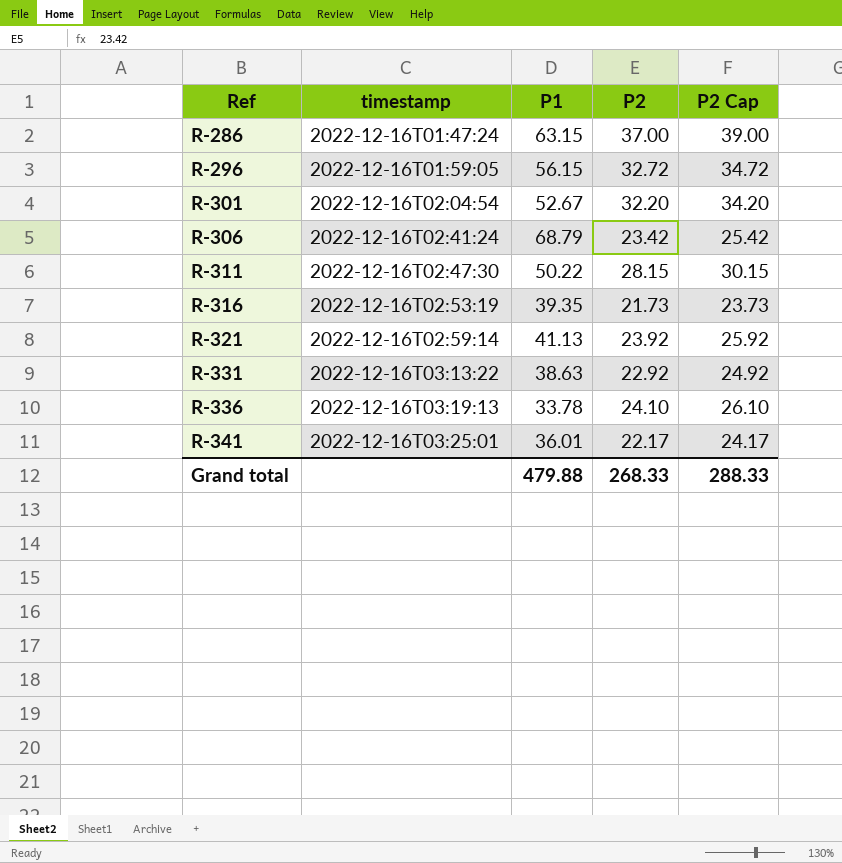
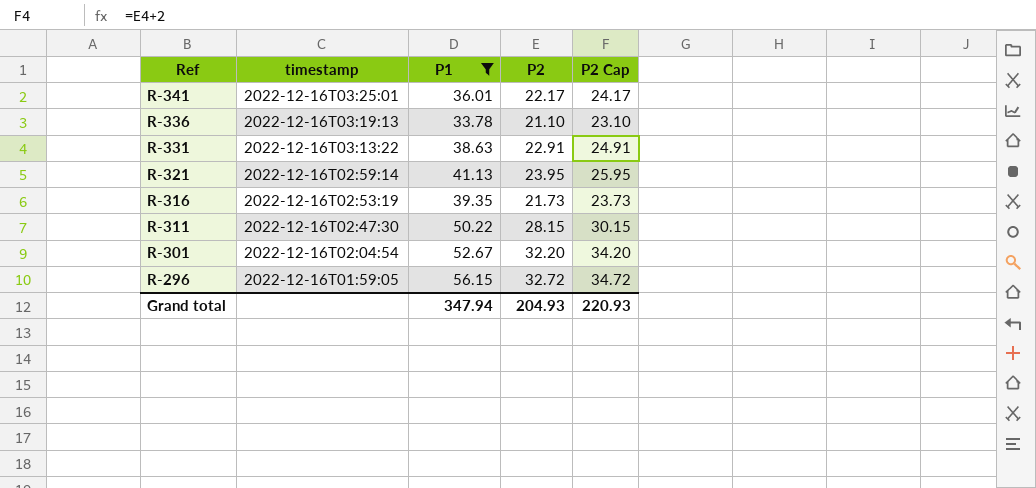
filter: none -> P1 <= 56.15
row order: Ref ascending -> Ref descending
R-336 | P2: 24.10 -> 21.10
R-336 | P2 Cap: 26.10 -> 23.10
R-331 | P2: 22.92 -> 22.91
R-331 | P2 Cap: 24.92 -> 24.91
R-321 | P2: 23.92 -> 23.95
R-321 | P2 Cap: 25.92 -> 25.95
Grand total | P1: 479.88 -> 347.94
Grand total | P2: 268.33 -> 204.93
Grand total | P2 Cap: 288.33 -> 220.93

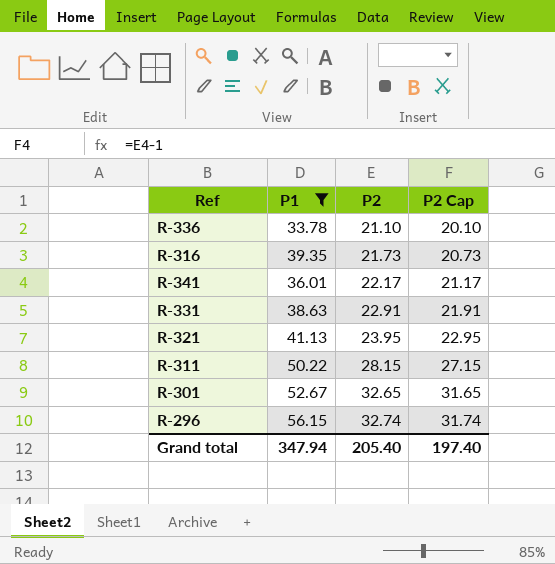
row order: Ref descending -> P2 ascending
column timestamp | position: 2 -> none
column P2 Cap | formula: [P2] + 2 -> [P2] - 1
R-301 | P2: 32.20 -> 32.65
R-296 | P2: 32.72 -> 32.74
Grand total | P2: 204.93 -> 205.40
Grand total | P2 Cap: 220.93 -> 197.40

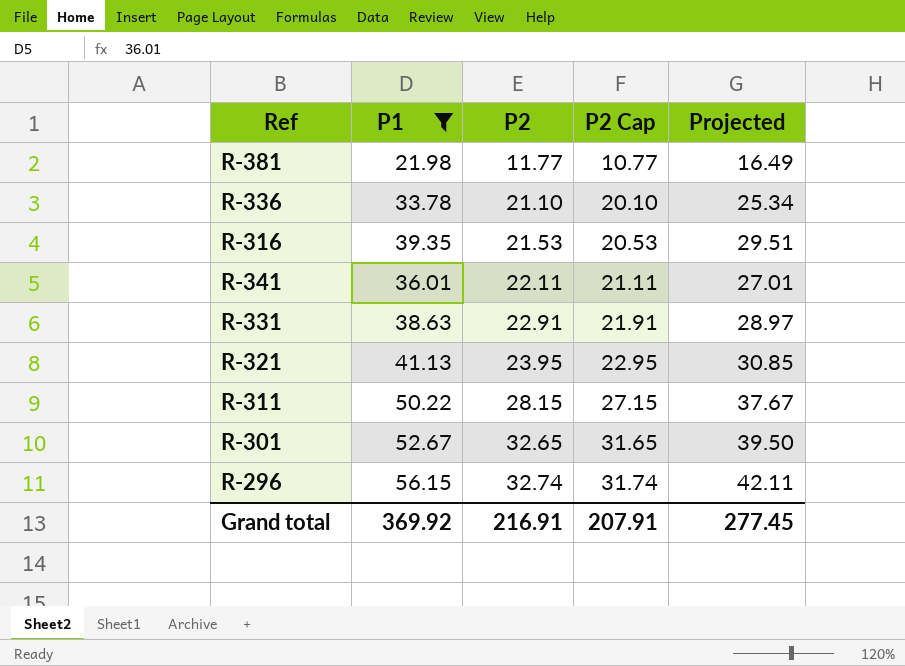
column Projected | formula: none -> [P1] * 0.75
row R-381: none -> 21.98 | 11.77 | 10.77 | 16.49
R-316 | P2: 21.73 -> 21.53
R-316 | P2 Cap: 20.73 -> 20.53
R-341 | P2: 22.17 -> 22.11
R-341 | P2 Cap: 21.17 -> 21.11
Grand total | P1: 347.94 -> 369.92
Grand total | P2: 205.40 -> 216.91
Grand total | P2 Cap: 197.40 -> 207.91

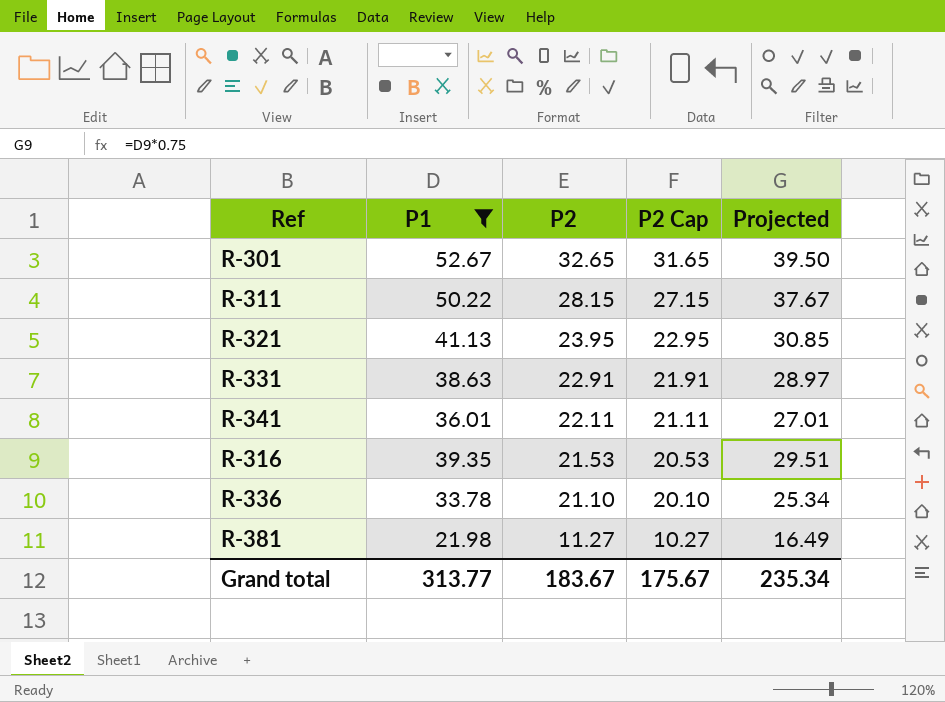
row order: P2 ascending -> P2 descending
row R-296: 56.15 | 32.74 | 31.74 | 42.11 -> none
R-381 | P2: 11.77 -> 11.27
R-381 | P2 Cap: 10.77 -> 10.27
Grand total | P1: 369.92 -> 313.77
Grand total | P2: 216.91 -> 183.67
Grand total | P2 Cap: 207.91 -> 175.67
Grand total | Projected: 277.45 -> 235.34

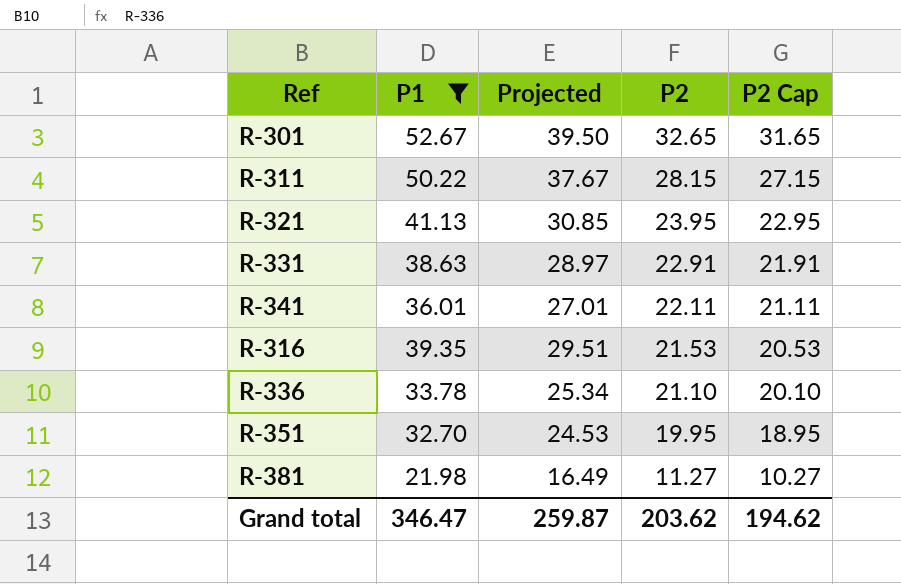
column Projected | position: 5 -> 3
row R-351: none -> 32.70 | 24.53 | 19.95 | 18.95
Grand total | P1: 313.77 -> 346.47
Grand total | Projected: 235.34 -> 259.87
Grand total | P2: 183.67 -> 203.62
Grand total | P2 Cap: 175.67 -> 194.62

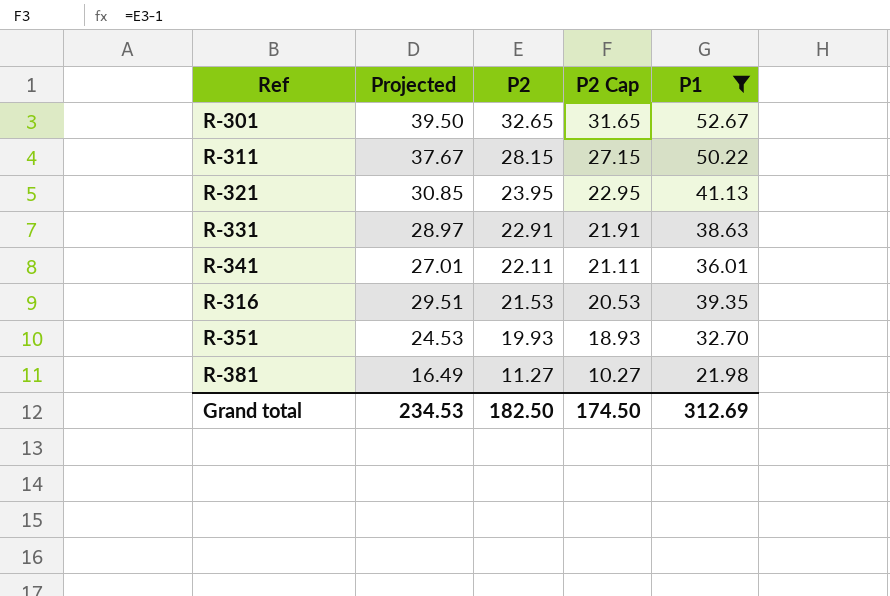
column P1 | position: 2 -> 5
row R-336: 33.78 | 25.34 | 21.10 | 20.10 -> none
R-351 | P2: 19.95 -> 19.93
R-351 | P2 Cap: 18.95 -> 18.93
Grand total | Projected: 259.87 -> 234.53
Grand total | P2: 203.62 -> 182.50
Grand total | P2 Cap: 194.62 -> 174.50
Grand total | P1: 346.47 -> 312.69

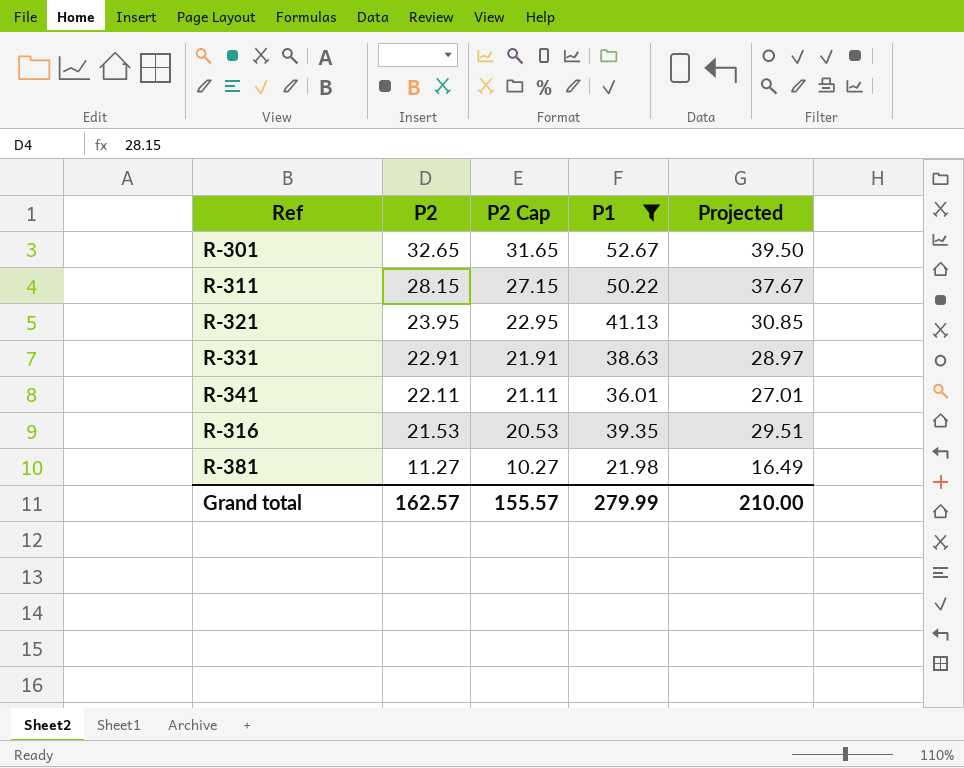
column Projected | position: 2 -> 5
row R-351: 24.53 | 19.93 | 18.93 | 32.70 -> none
Grand total | P2: 182.50 -> 162.57
Grand total | P2 Cap: 174.50 -> 155.57
Grand total | P1: 312.69 -> 279.99
Grand total | Projected: 234.53 -> 210.00

